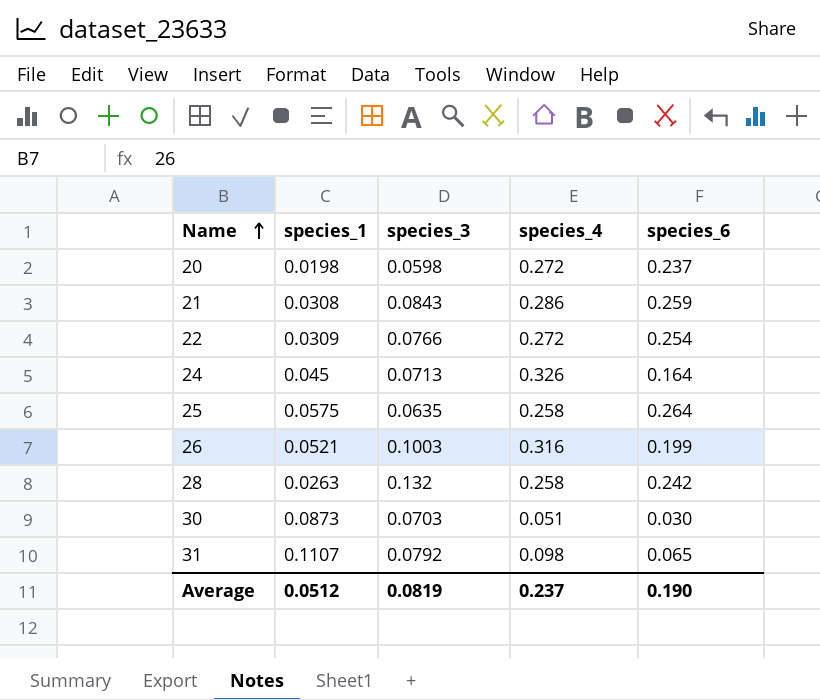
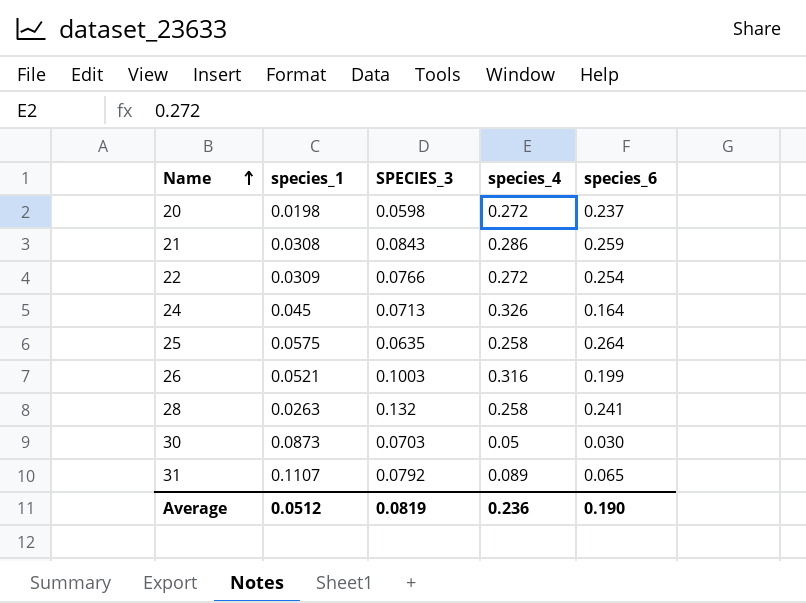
column name: species_3 -> SPECIES_3
28 | species_6: 0.242 -> 0.241
30 | species_4: 0.051 -> 0.05
31 | species_4: 0.098 -> 0.089
Average | species_4: 0.237 -> 0.236

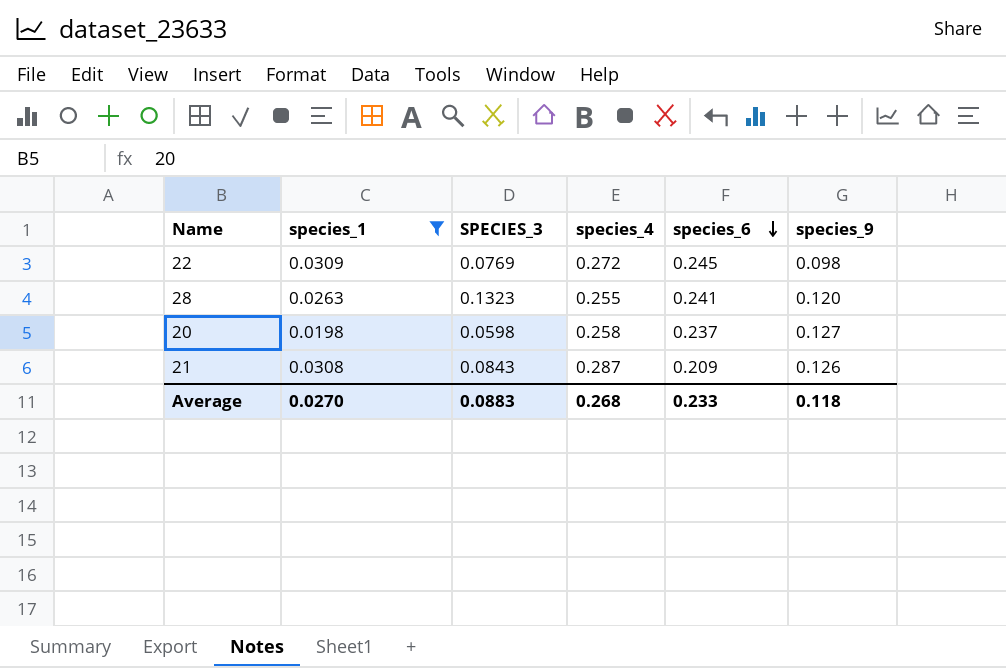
filter: none -> species_1 <= 0.0309
row order: Name ascending -> species_6 descending
column species_9 | position: none -> 6
22 | SPECIES_3: 0.0766 -> 0.0769
22 | species_6: 0.254 -> 0.245
28 | SPECIES_3: 0.132 -> 0.1323
28 | species_4: 0.258 -> 0.255
20 | species_4: 0.272 -> 0.258
21 | species_4: 0.286 -> 0.287
21 | species_6: 0.259 -> 0.209
Average | species_1: 0.0512 -> 0.0270
Average | SPECIES_3: 0.0819 -> 0.0883
Average | species_4: 0.236 -> 0.268
Average | species_6: 0.190 -> 0.233

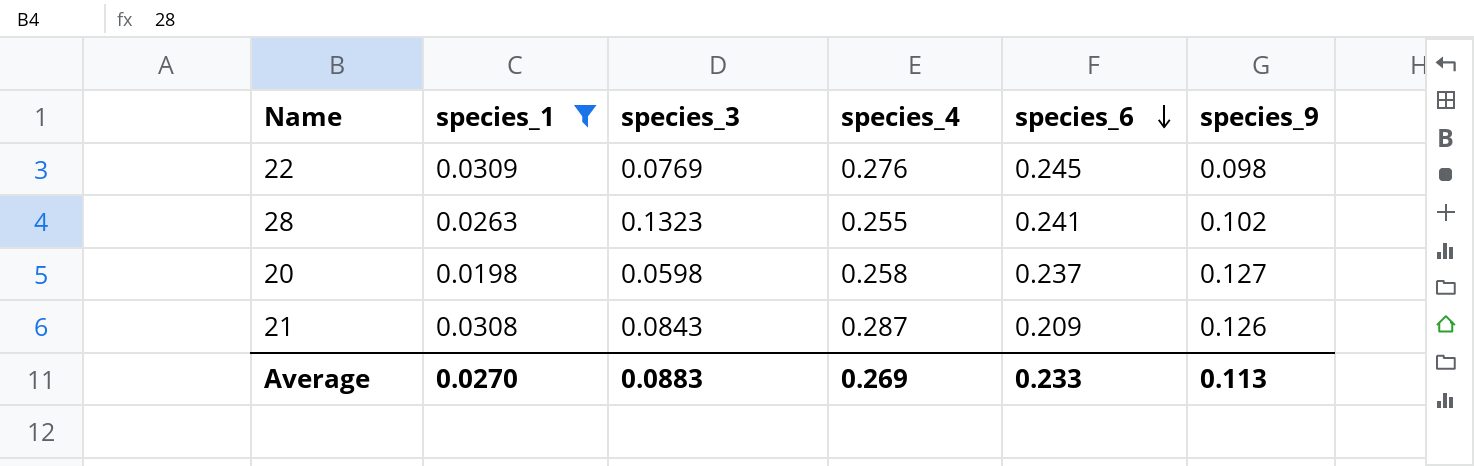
column name: SPECIES_3 -> species_3
22 | species_4: 0.272 -> 0.276
28 | species_9: 0.120 -> 0.102
Average | species_4: 0.268 -> 0.269
Average | species_9: 0.118 -> 0.113

